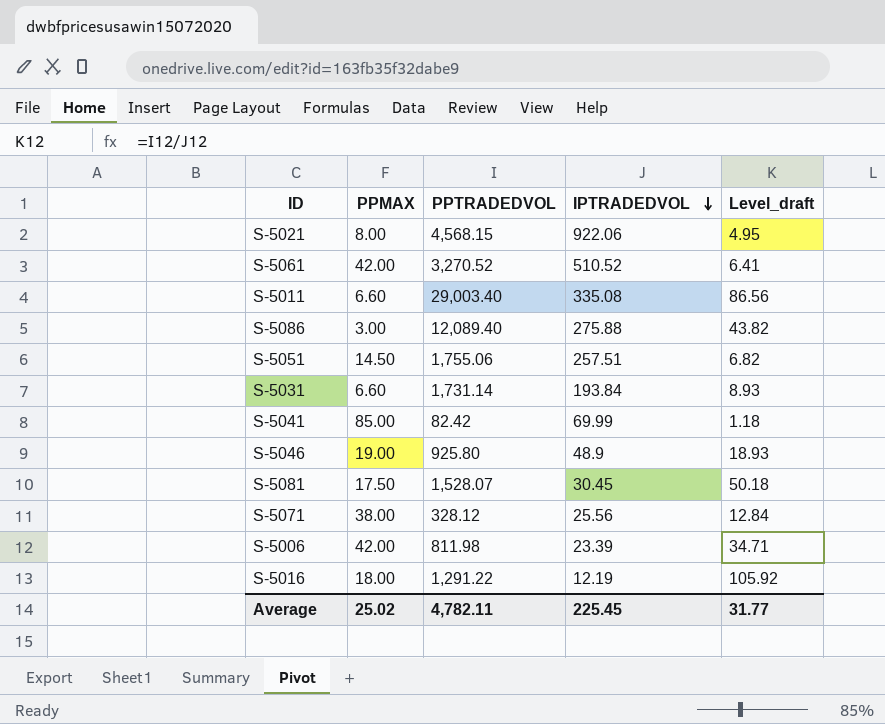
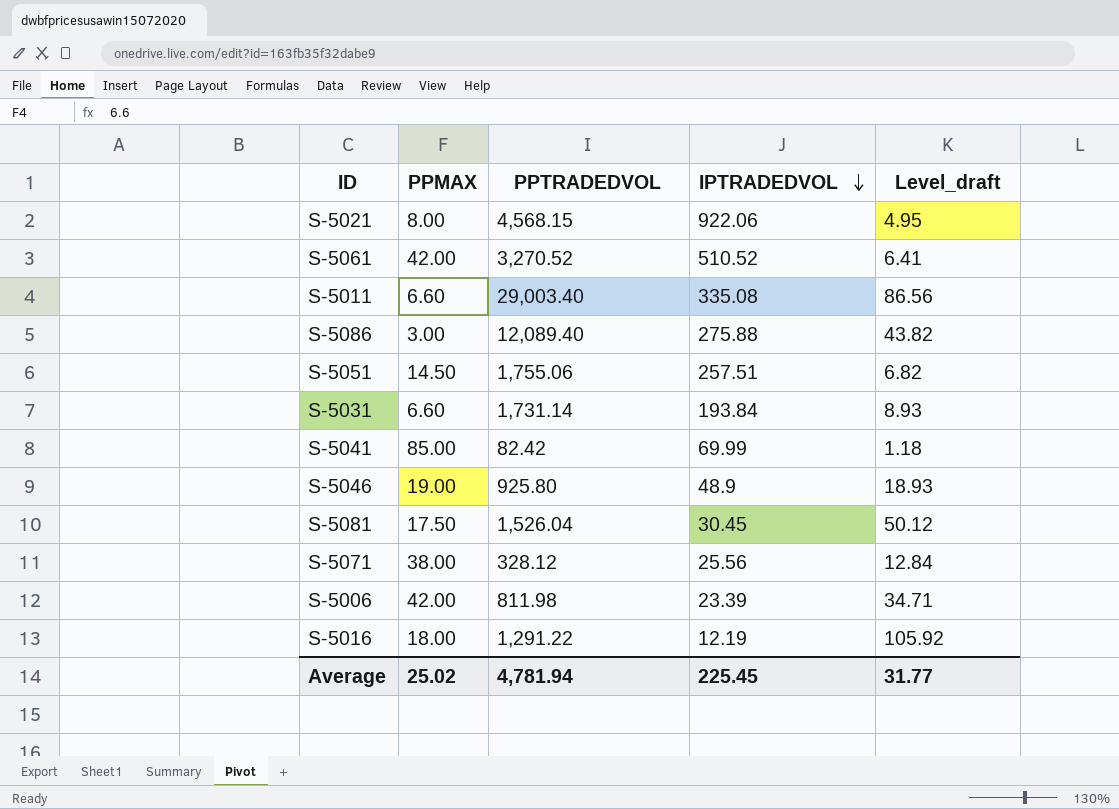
S-5081 | PPTRADEDVOL: 1,528.07 -> 1,526.04
S-5081 | Level_draft: 50.18 -> 50.12
Average | PPTRADEDVOL: 4,782.11 -> 4,781.94

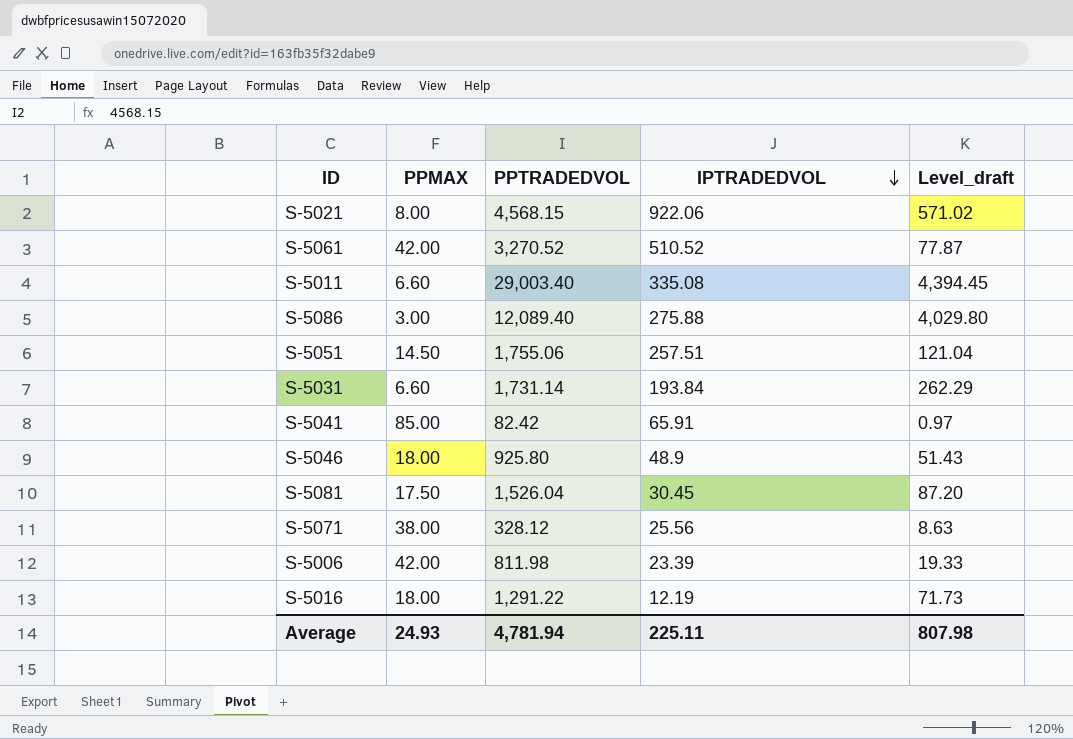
column Level_draft | formula: [PPTRADEDVOL] / [IPTRADEDVOL] -> [PPTRADEDVOL] / [PPMAX]
S-5041 | IPTRADEDVOL: 69.99 -> 65.91
S-5046 | PPMAX: 19.00 -> 18.00
Average | PPMAX: 25.02 -> 24.93
Average | IPTRADEDVOL: 225.45 -> 225.11
Average | Level_draft: 31.77 -> 807.98

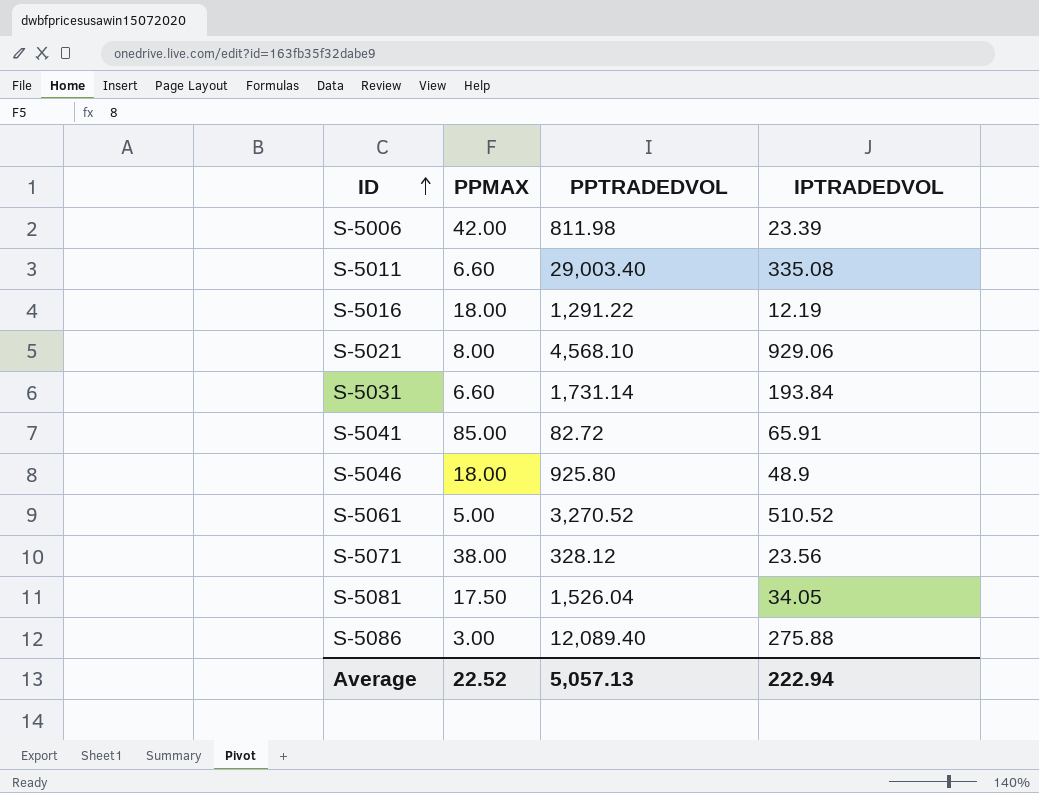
row order: IPTRADEDVOL descending -> ID ascending
column Level_draft | formula: [PPTRADEDVOL] / [PPMAX] -> none
row S-5051: 14.50 | 1,755.06 | 257.51 | 121.04 -> none
S-5021 | PPTRADEDVOL: 4,568.15 -> 4,568.10
S-5021 | IPTRADEDVOL: 922.06 -> 929.06
S-5041 | PPTRADEDVOL: 82.42 -> 82.72
S-5061 | PPMAX: 42.00 -> 5.00
S-5071 | IPTRADEDVOL: 25.56 -> 23.56
S-5081 | IPTRADEDVOL: 30.45 -> 34.05
Average | PPMAX: 24.93 -> 22.52
Average | PPTRADEDVOL: 4,781.94 -> 5,057.13
Average | IPTRADEDVOL: 225.11 -> 222.94

